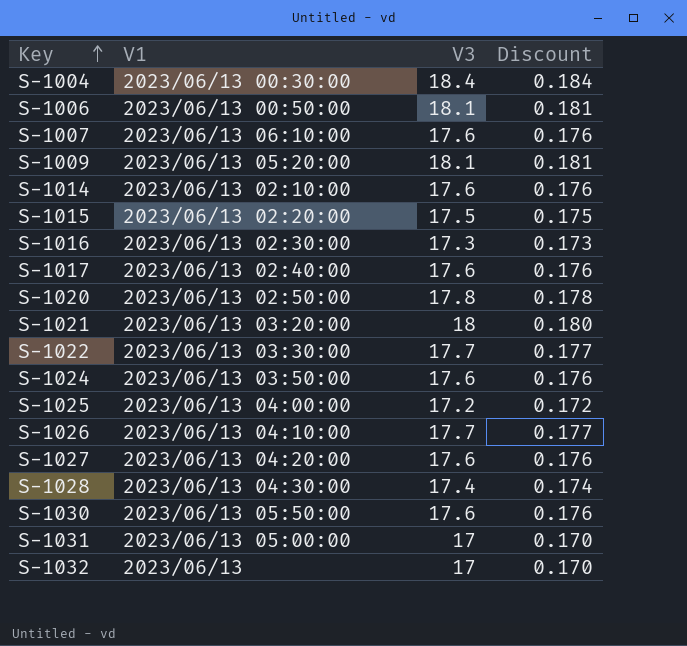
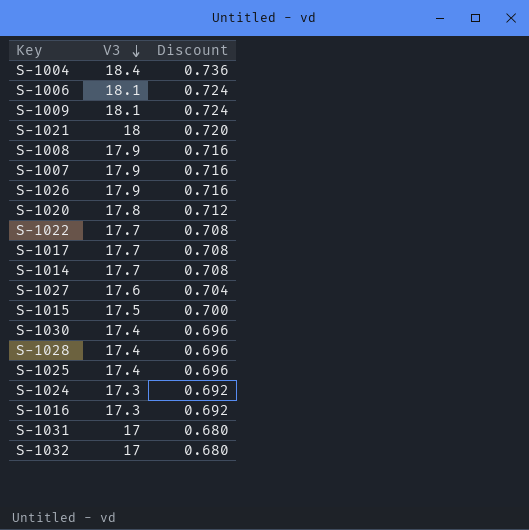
row order: Key ascending -> V3 descending
column V1 | position: 2 -> none
column Discount | formula: [V3] * 0.01 -> [V3] * 0.04
row S-1008: none -> 17.9 | 0.716
S-1007 | V3: 17.6 -> 17.9
S-1026 | V3: 17.7 -> 17.9
S-1017 | V3: 17.6 -> 17.7
S-1014 | V3: 17.6 -> 17.7
S-1030 | V3: 17.6 -> 17.4
S-1025 | V3: 17.2 -> 17.4
S-1024 | V3: 17.6 -> 17.3

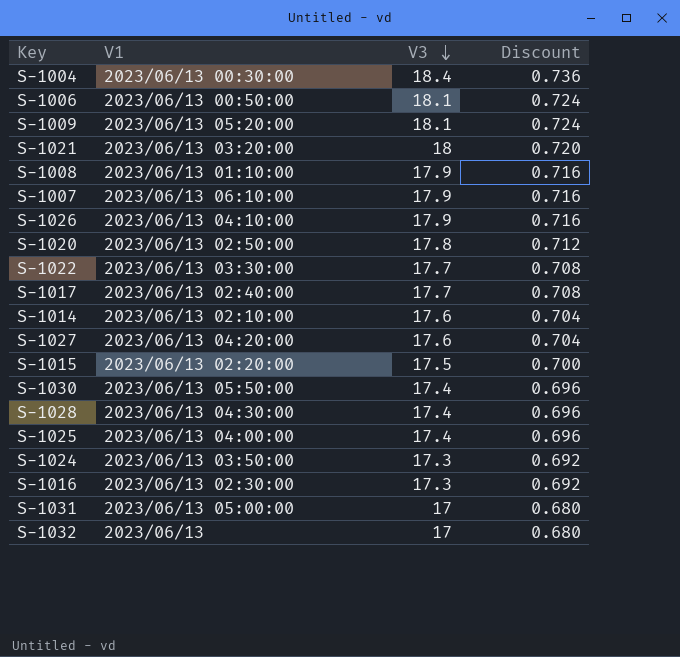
column V1 | position: none -> 2
S-1014 | V3: 17.7 -> 17.6
S-1014 | Discount: 0.708 -> 0.704

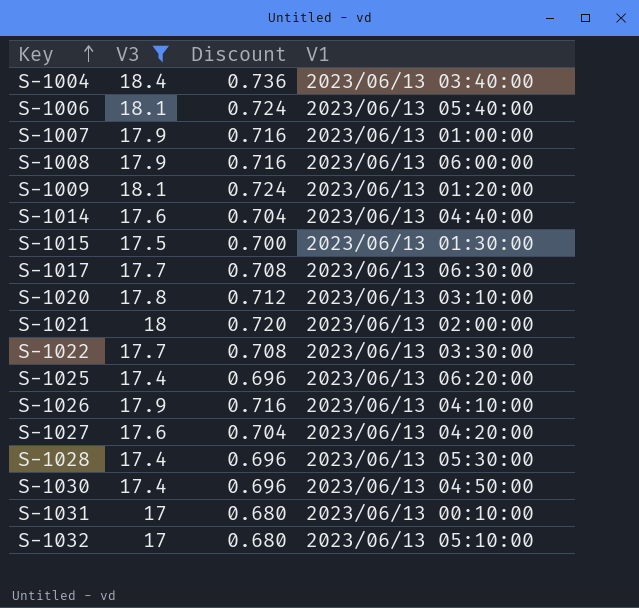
filter: none -> V3 != 17.3
row order: V3 descending -> Key ascending
column V1 | position: 2 -> 4
S-1004 | V1: 2023/06/13 00:30:00 -> 2023/06/13 03:40:00
S-1006 | V1: 2023/06/13 00:50:00 -> 2023/06/13 05:40:00
S-1007 | V1: 2023/06/13 06:10:00 -> 2023/06/13 01:00:00
S-1008 | V1: 2023/06/13 01:10:00 -> 2023/06/13 06:00:00
S-1009 | V1: 2023/06/13 05:20:00 -> 2023/06/13 01:20:00
S-1014 | V1: 2023/06/13 02:10:00 -> 2023/06/13 04:40:00
S-1015 | V1: 2023/06/13 02:20:00 -> 2023/06/13 01:30:00
S-1017 | V1: 2023/06/13 02:40:00 -> 2023/06/13 06:30:00
S-1020 | V1: 2023/06/13 02:50:00 -> 2023/06/13 03:10:00
S-1021 | V1: 2023/06/13 03:20:00 -> 2023/06/13 02:00:00
S-1025 | V1: 2023/06/13 04:00:00 -> 2023/06/13 06:20:00
S-1028 | V1: 2023/06/13 04:30:00 -> 2023/06/13 05:30:00
S-1030 | V1: 2023/06/13 05:50:00 -> 2023/06/13 04:50:00
S-1031 | V1: 2023/06/13 05:00:00 -> 2023/06/13 00:10:00
S-1032 | V1: 2023/06/13 -> 2023/06/13 05:10:00

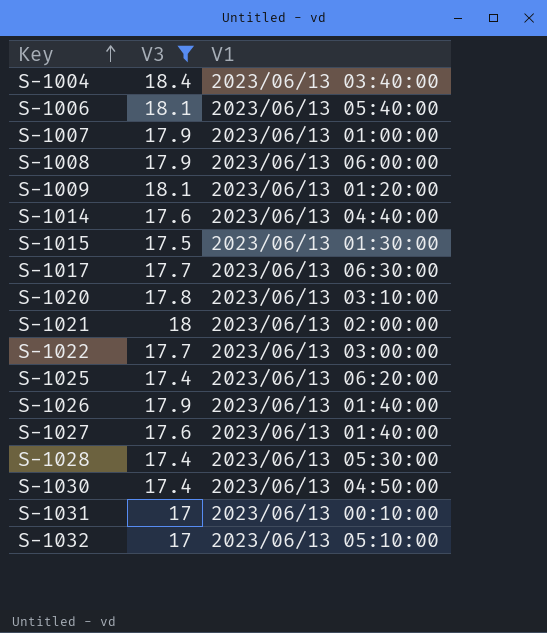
column Discount | formula: [V3] * 0.04 -> none
S-1022 | V1: 2023/06/13 03:30:00 -> 2023/06/13 03:00:00
S-1026 | V1: 2023/06/13 04:10:00 -> 2023/06/13 01:40:00
S-1027 | V1: 2023/06/13 04:20:00 -> 2023/06/13 01:40:00

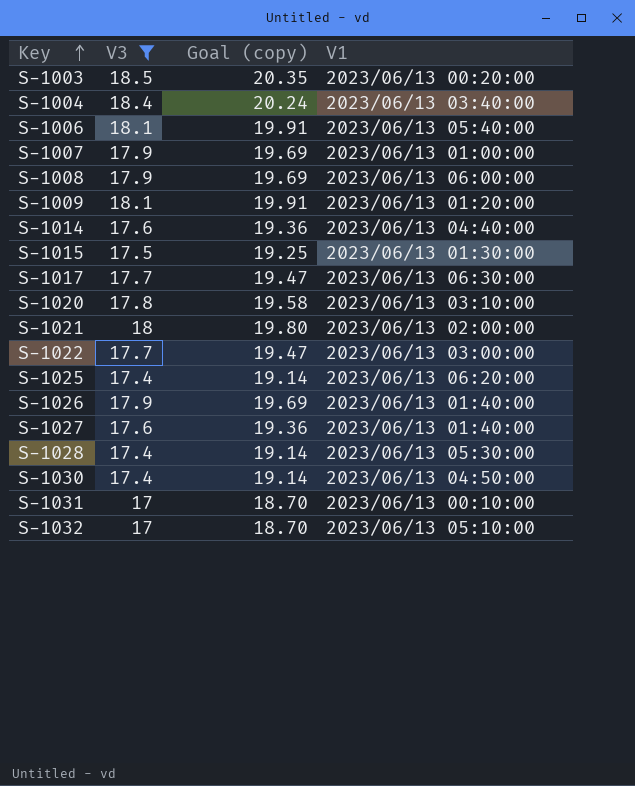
column Goal (copy) | formula: none -> [V3] * 1.1
row S-1003: none -> 18.5 | 20.35 | 2023/06/13 00:20:00

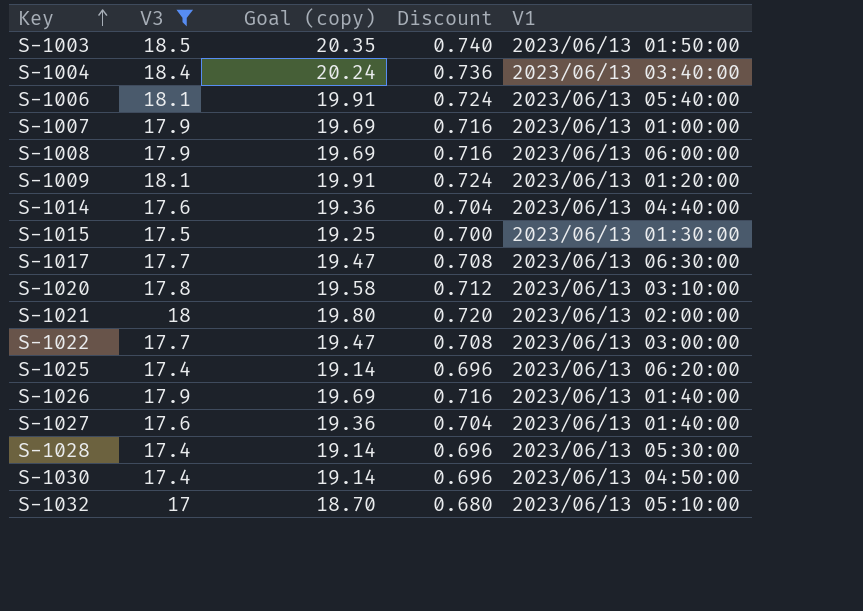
column Discount | formula: none -> [V3] * 0.04
row S-1031: 17 | 18.70 | 2023/06/13 00:10:00 -> none
S-1003 | V1: 2023/06/13 00:20:00 -> 2023/06/13 01:50:00

